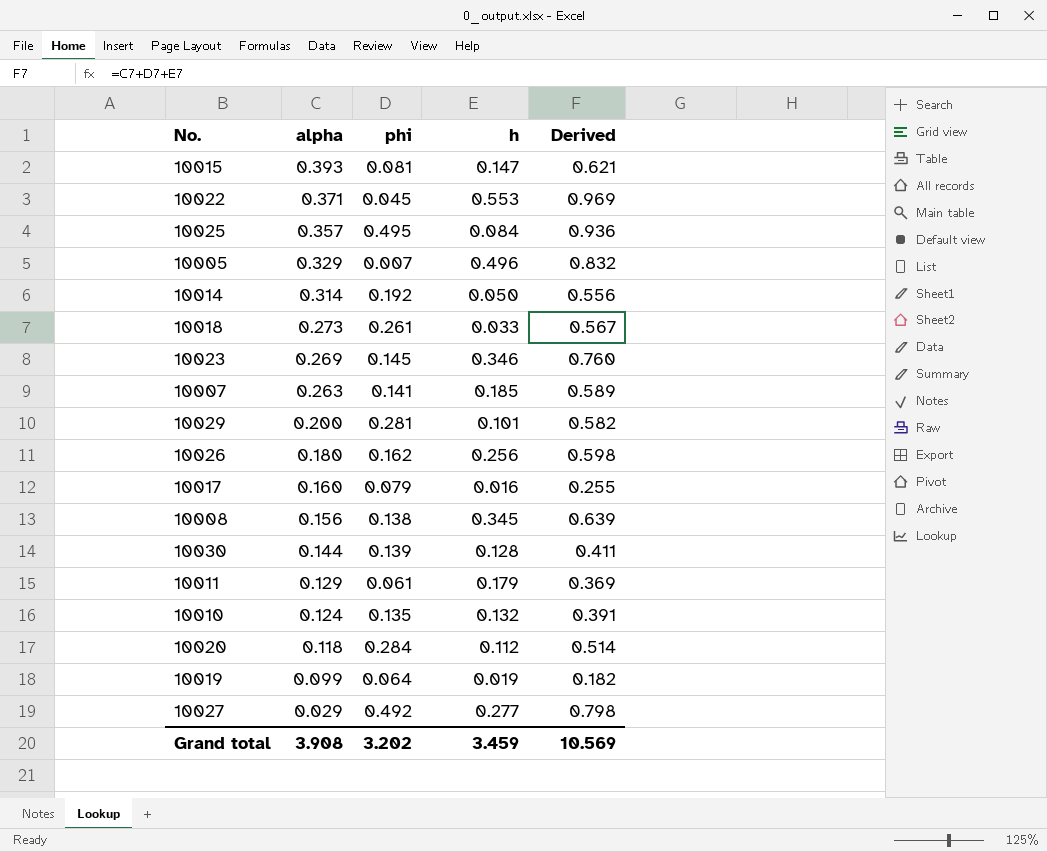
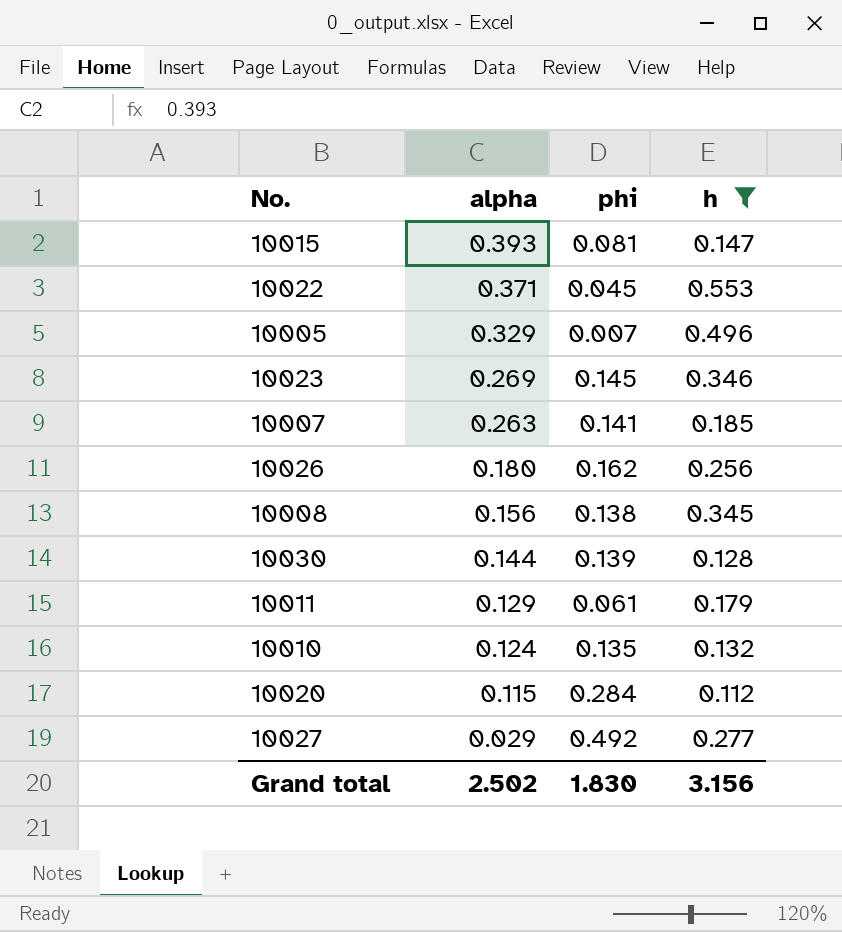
filter: none -> h >= 0.112
column Derived | formula: [alpha] + [phi] + [h] -> none
10020 | alpha: 0.118 -> 0.115
Grand total | alpha: 3.908 -> 2.502
Grand total | phi: 3.202 -> 1.830
Grand total | h: 3.459 -> 3.156

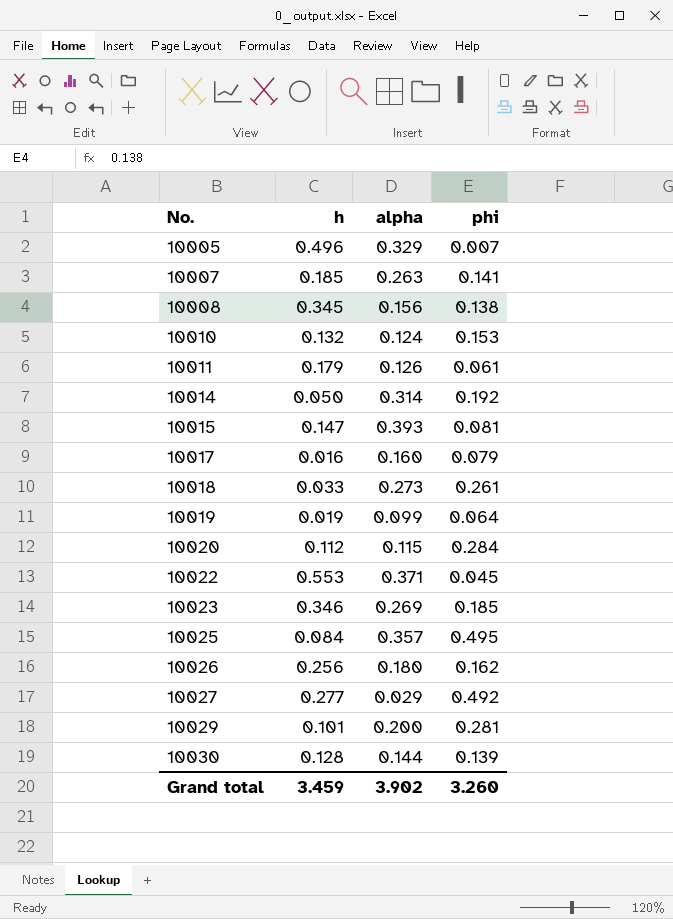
filter: h >= 0.112 -> none
row order: alpha descending -> No. ascending
column h | position: 4 -> 2
10010 | phi: 0.135 -> 0.153
10011 | alpha: 0.129 -> 0.126
10023 | phi: 0.145 -> 0.185
Grand total | h: 3.156 -> 3.459
Grand total | alpha: 2.502 -> 3.902
Grand total | phi: 1.830 -> 3.260

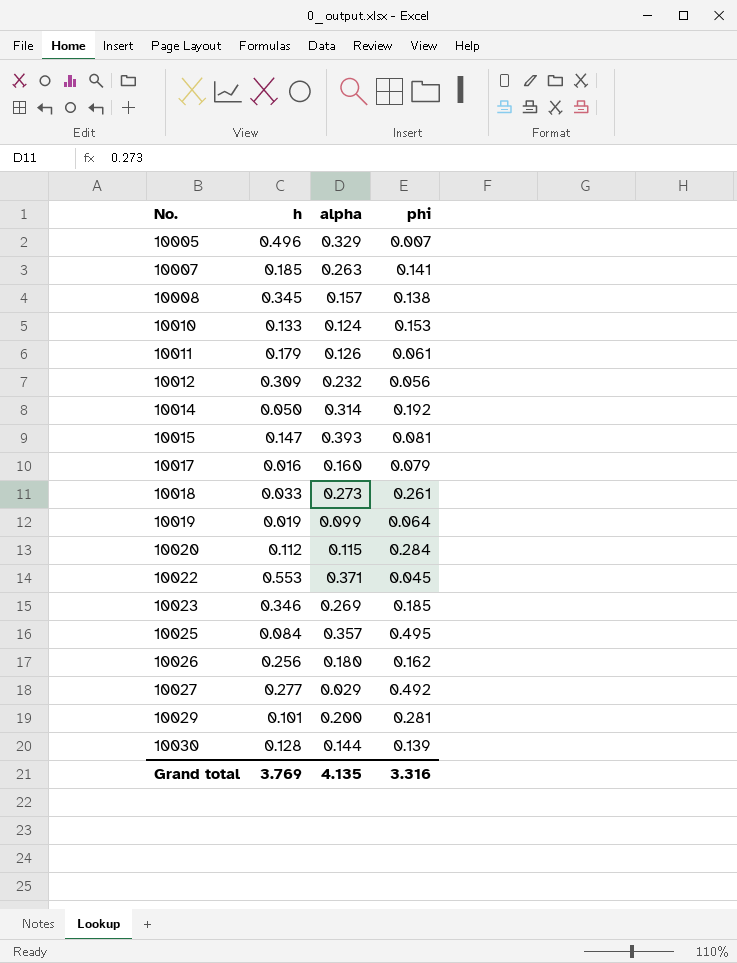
10008 | alpha: 0.156 -> 0.157
10010 | h: 0.132 -> 0.133
row 10012: none -> 0.309 | 0.232 | 0.056
Grand total | h: 3.459 -> 3.769
Grand total | alpha: 3.902 -> 4.135
Grand total | phi: 3.260 -> 3.316

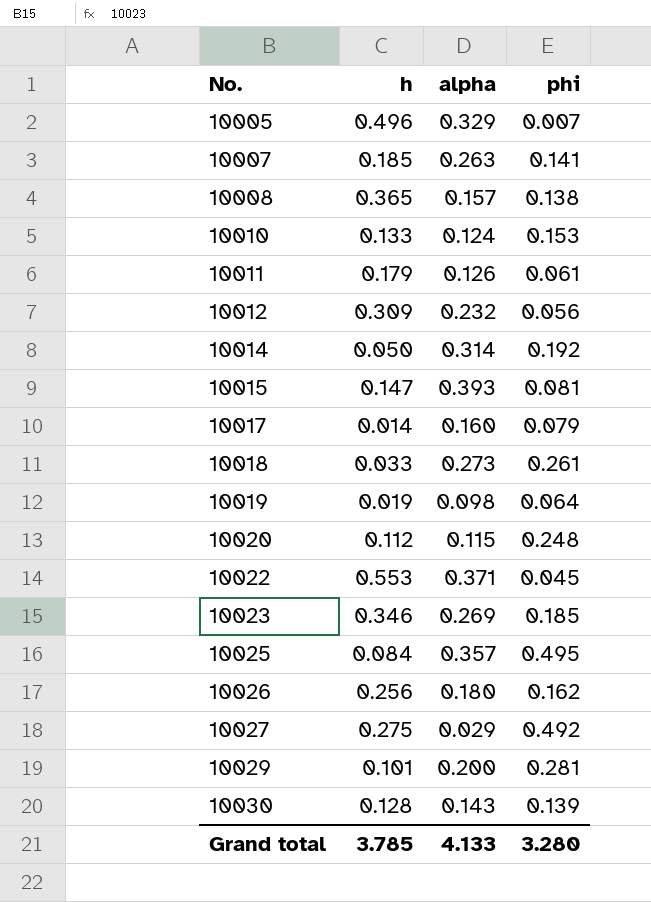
10008 | h: 0.345 -> 0.365
10017 | h: 0.016 -> 0.014
10019 | alpha: 0.099 -> 0.098
10020 | phi: 0.284 -> 0.248
10027 | h: 0.277 -> 0.275
10030 | alpha: 0.144 -> 0.143
Grand total | h: 3.769 -> 3.785
Grand total | alpha: 4.135 -> 4.133
Grand total | phi: 3.316 -> 3.280

